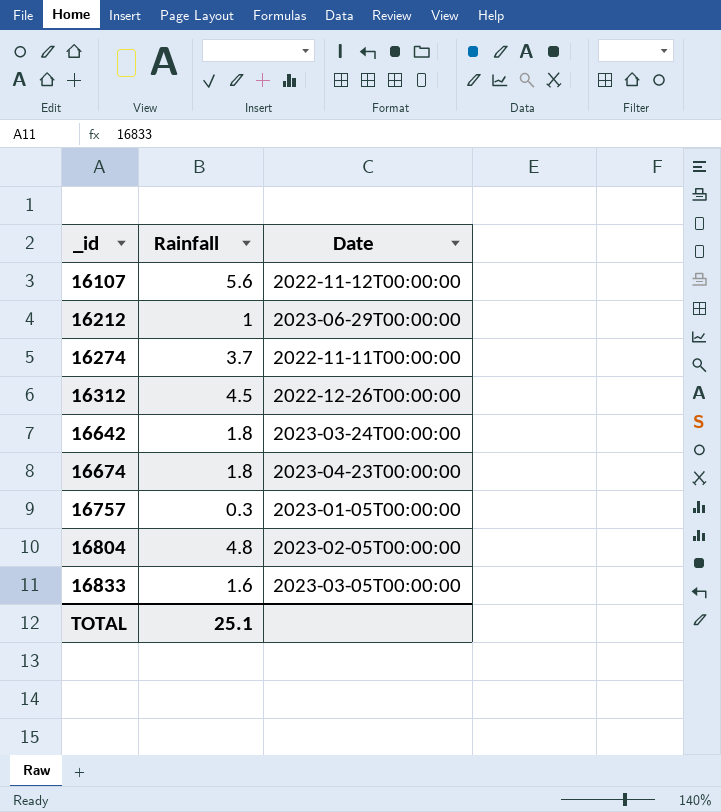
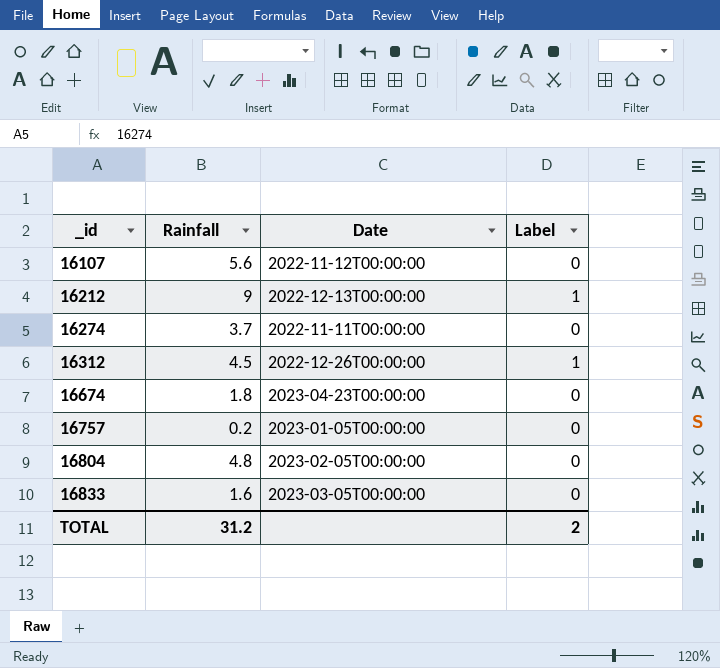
column Label | position: none -> 4
row 16642: 1.8 | 2023-03-24T00:00:00 -> none
16212 | Rainfall: 1 -> 9
16212 | Date: 2023-06-29T00:00:00 -> 2022-12-13T00:00:00
16757 | Rainfall: 0.3 -> 0.2
TOTAL | Rainfall: 25.1 -> 31.2

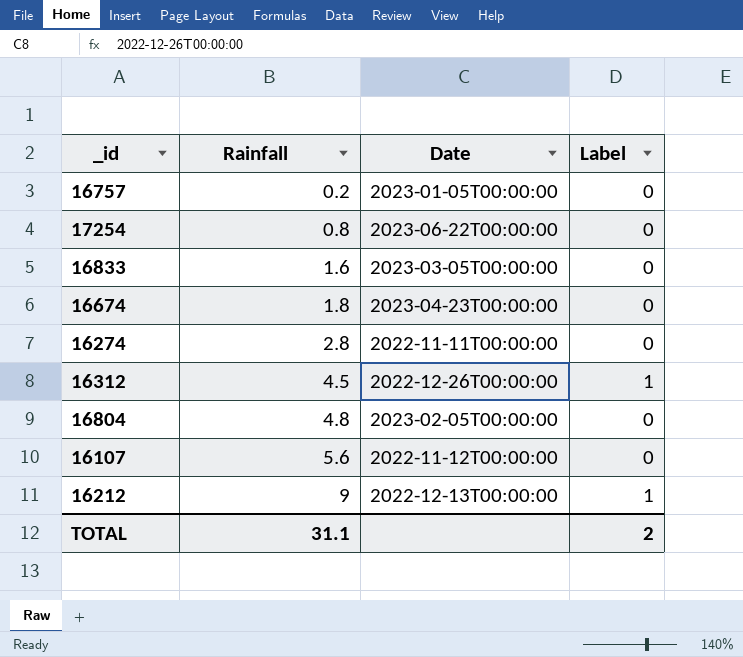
row order: _id ascending -> Rainfall ascending
row 17254: none -> 0.8 | 2023-06-22T00:00:00 | 0
16274 | Rainfall: 3.7 -> 2.8
TOTAL | Rainfall: 31.2 -> 31.1

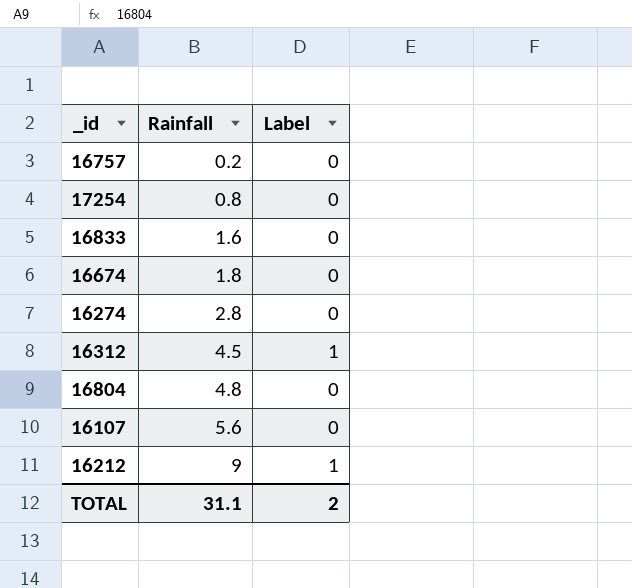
column Date | position: 3 -> none

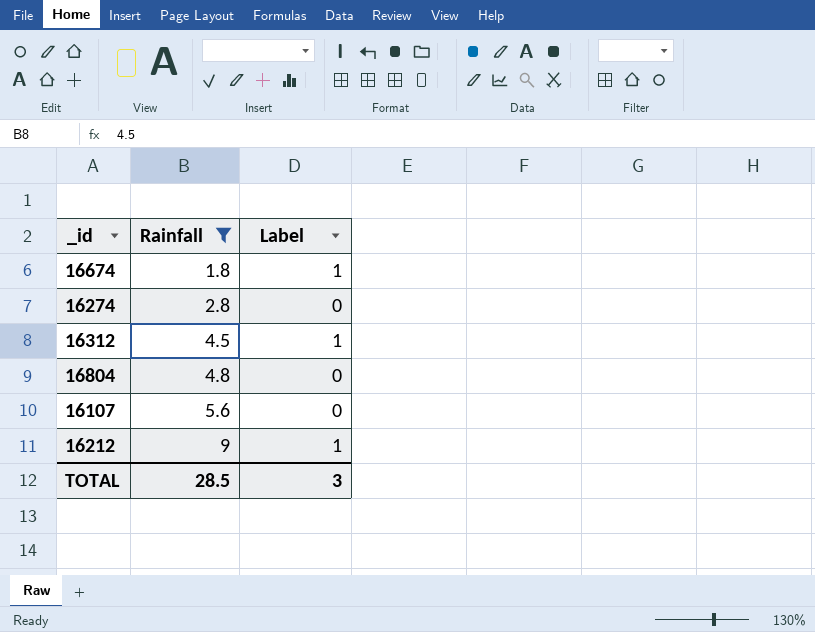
filter: none -> Rainfall >= 1.8
16674 | Label: 0 -> 1
TOTAL | Rainfall: 31.1 -> 28.5
TOTAL | Label: 2 -> 3

